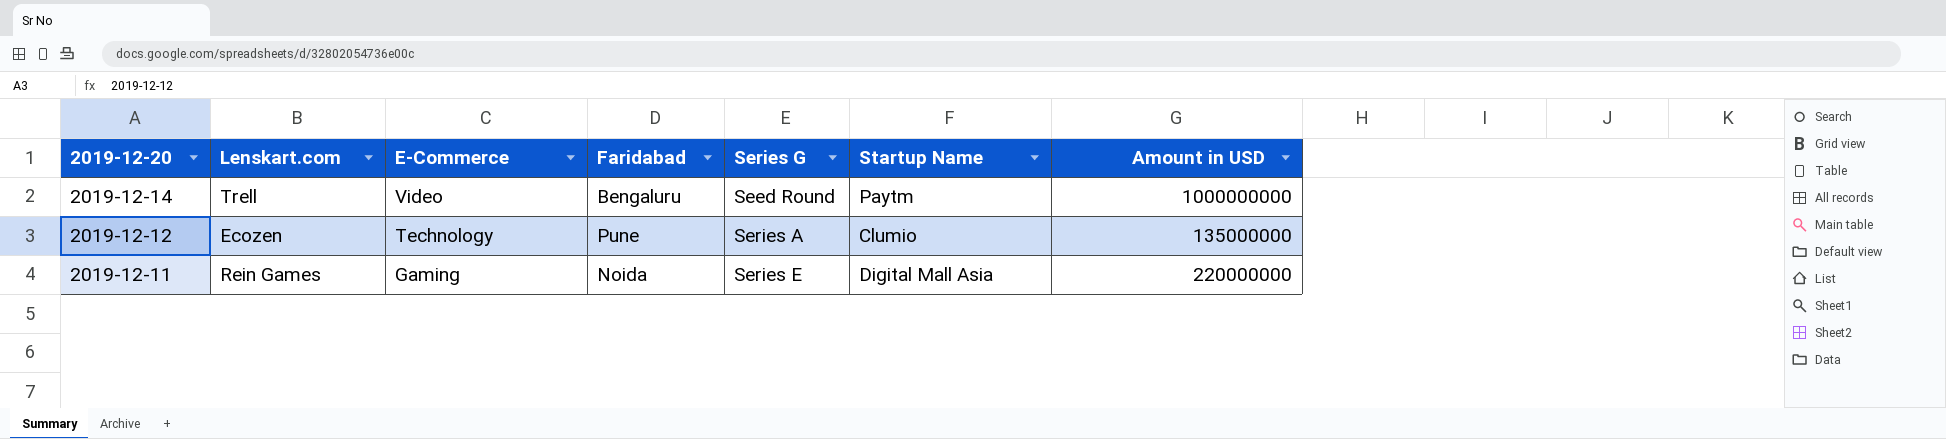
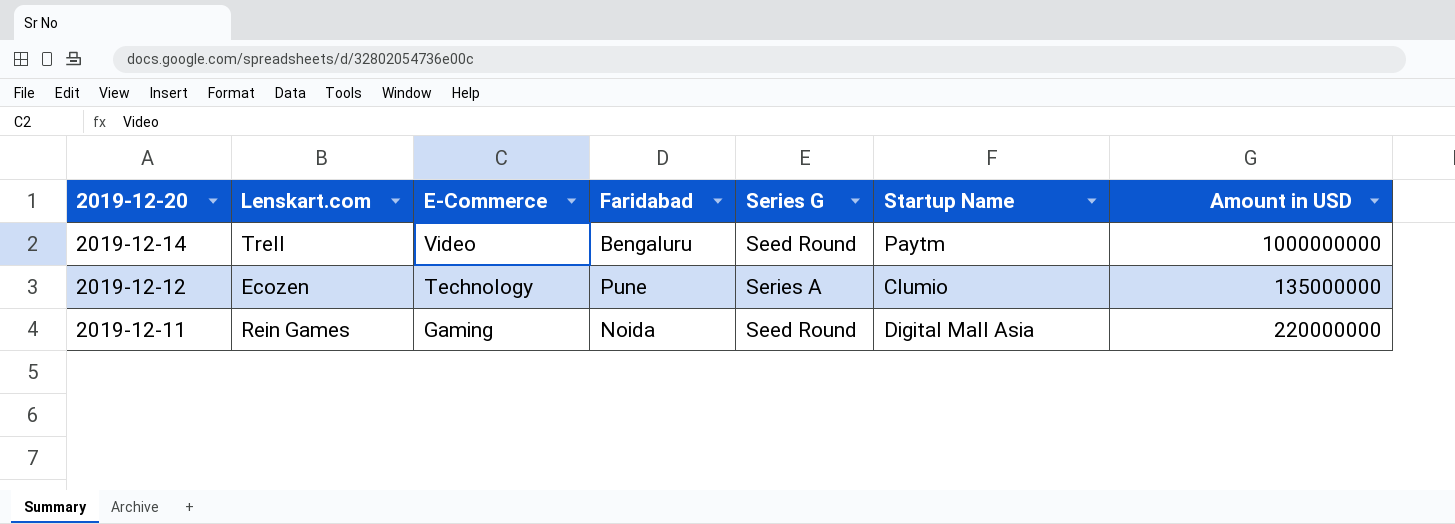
2019-12-11 | Series G: Series E -> Seed Round

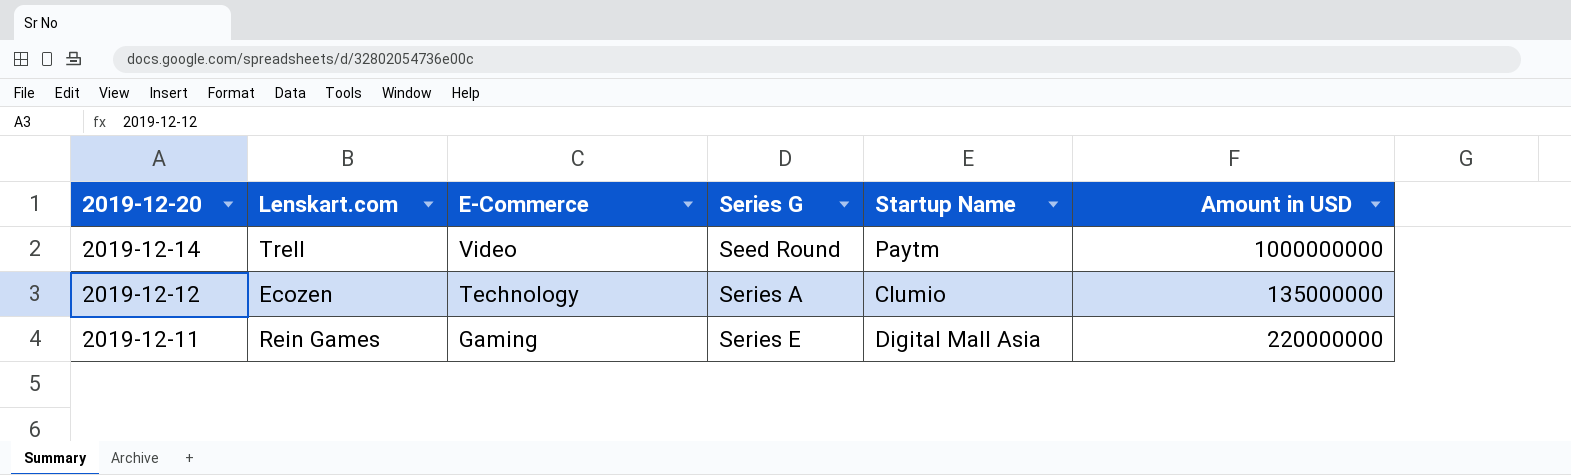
column Faridabad | position: 4 -> none
2019-12-11 | Series G: Seed Round -> Series E

